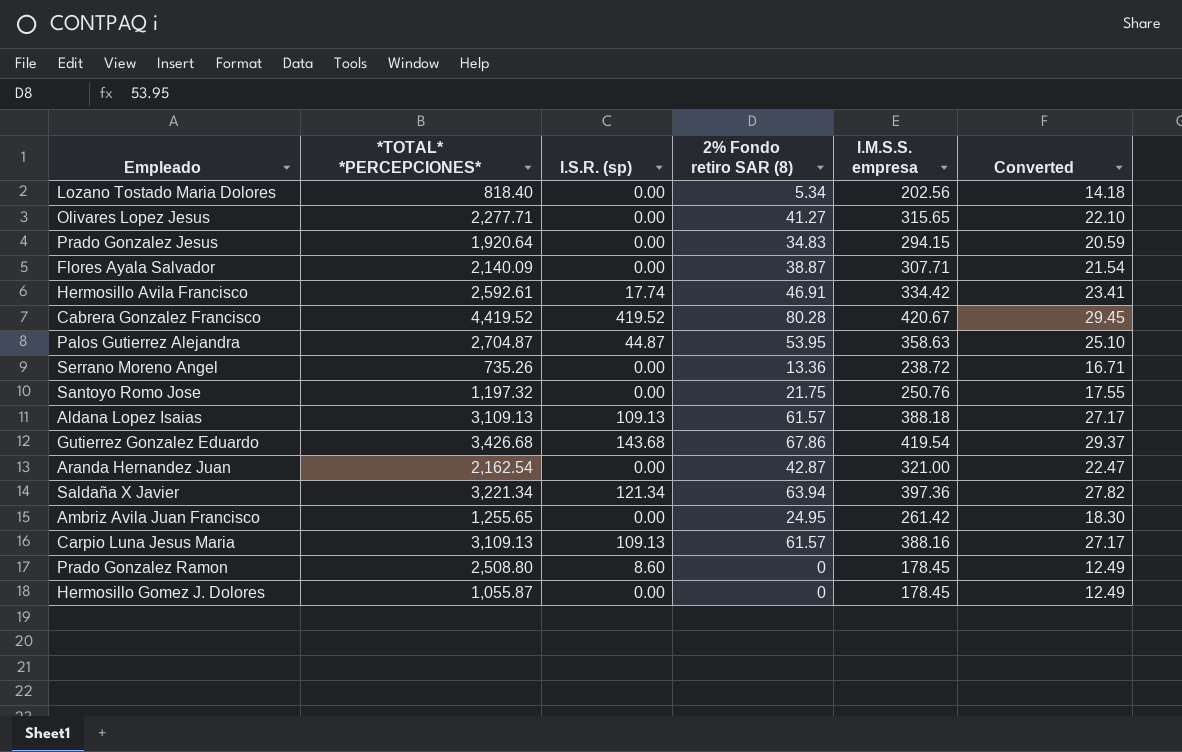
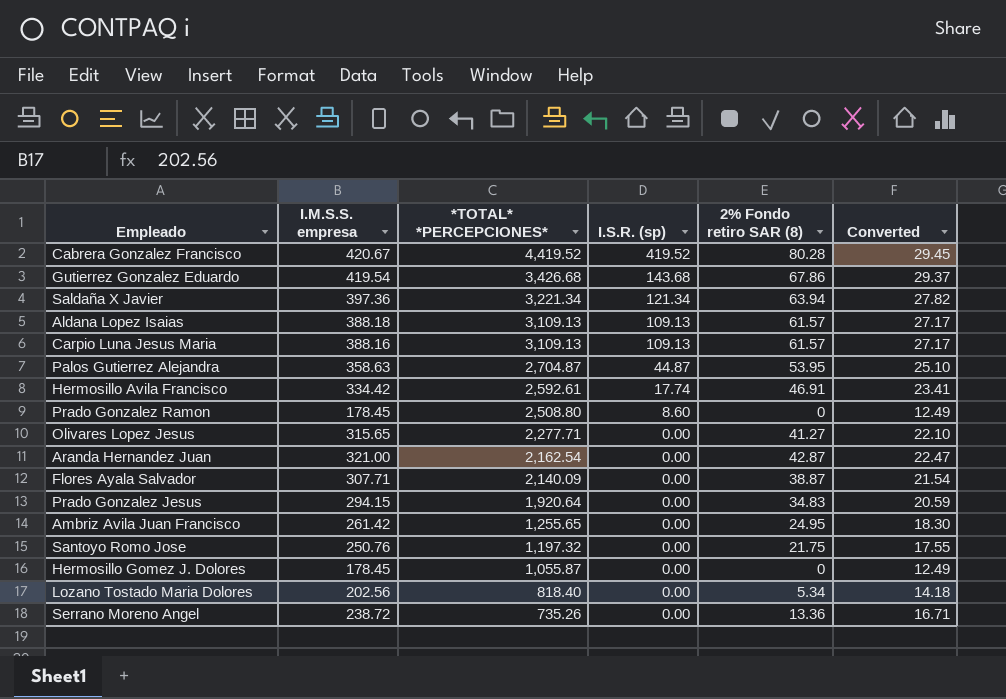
row order: none -> *TOTAL* *PERCEPCIONES* descending
column I.M.S.S. empresa | position: 5 -> 2

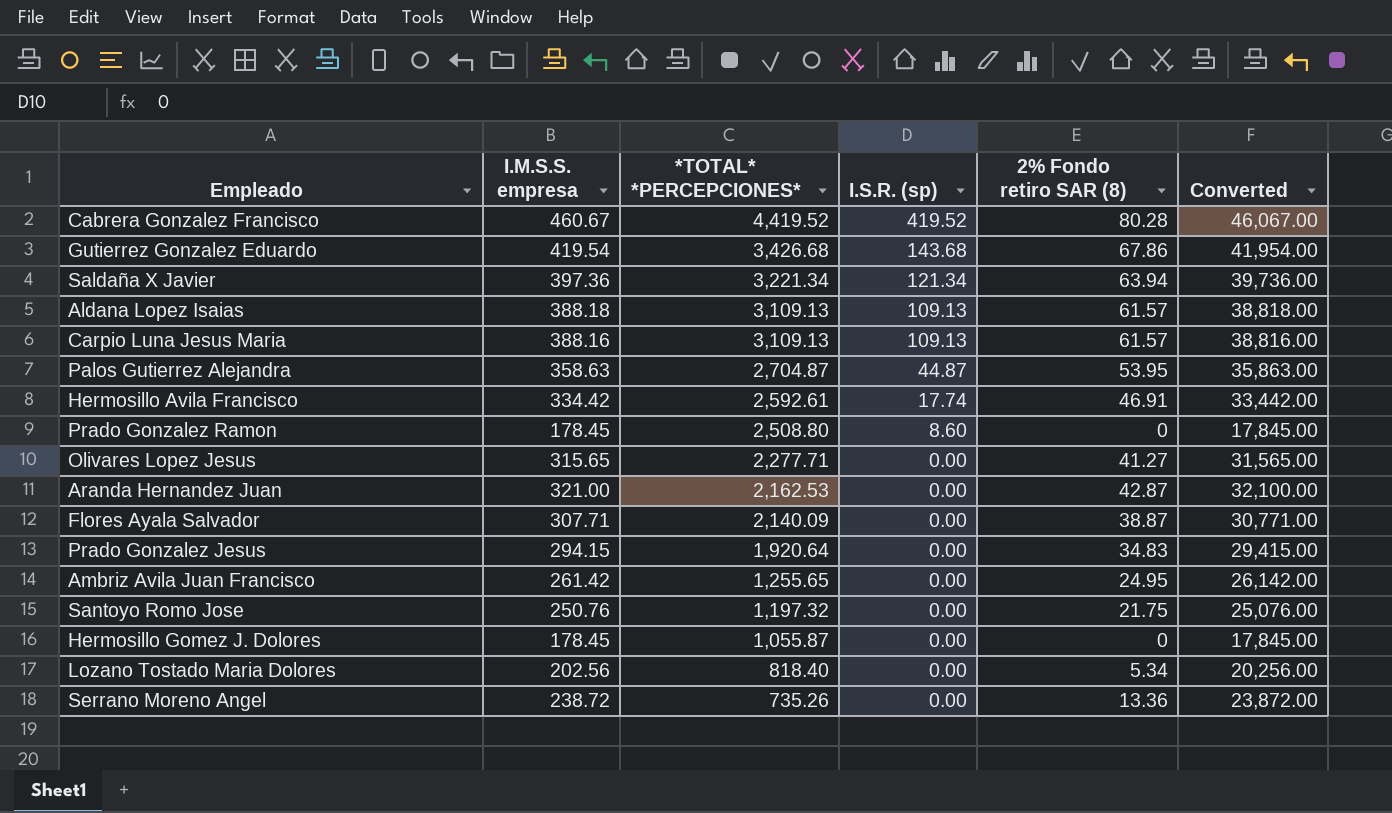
column Converted | formula: [I.M.S.S. empresa] * 0.07 -> [I.M.S.S. empresa] * 100
Cabrera Gonzalez Francisco | I.M.S.S. empresa: 420.67 -> 460.67
Aranda Hernandez Juan | *TOTAL* *PERCEPCIONES*: 2,162.54 -> 2,162.53

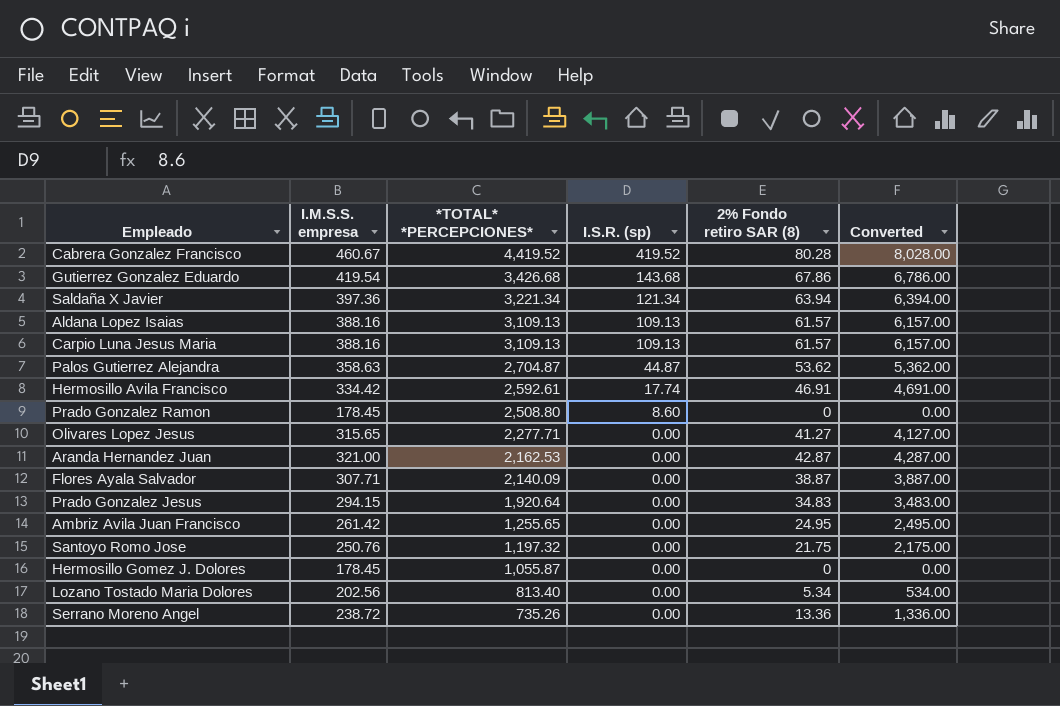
column Converted | formula: [I.M.S.S. empresa] * 100 -> [2% Fondo retiro SAR (8)] * 100
Aldana Lopez Isaias | I.M.S.S. empresa: 388.18 -> 388.16
Palos Gutierrez Alejandra | 2% Fondo retiro SAR (8): 53.95 -> 53.62
Lozano Tostado Maria Dolores | *TOTAL* *PERCEPCIONES*: 818.40 -> 813.40

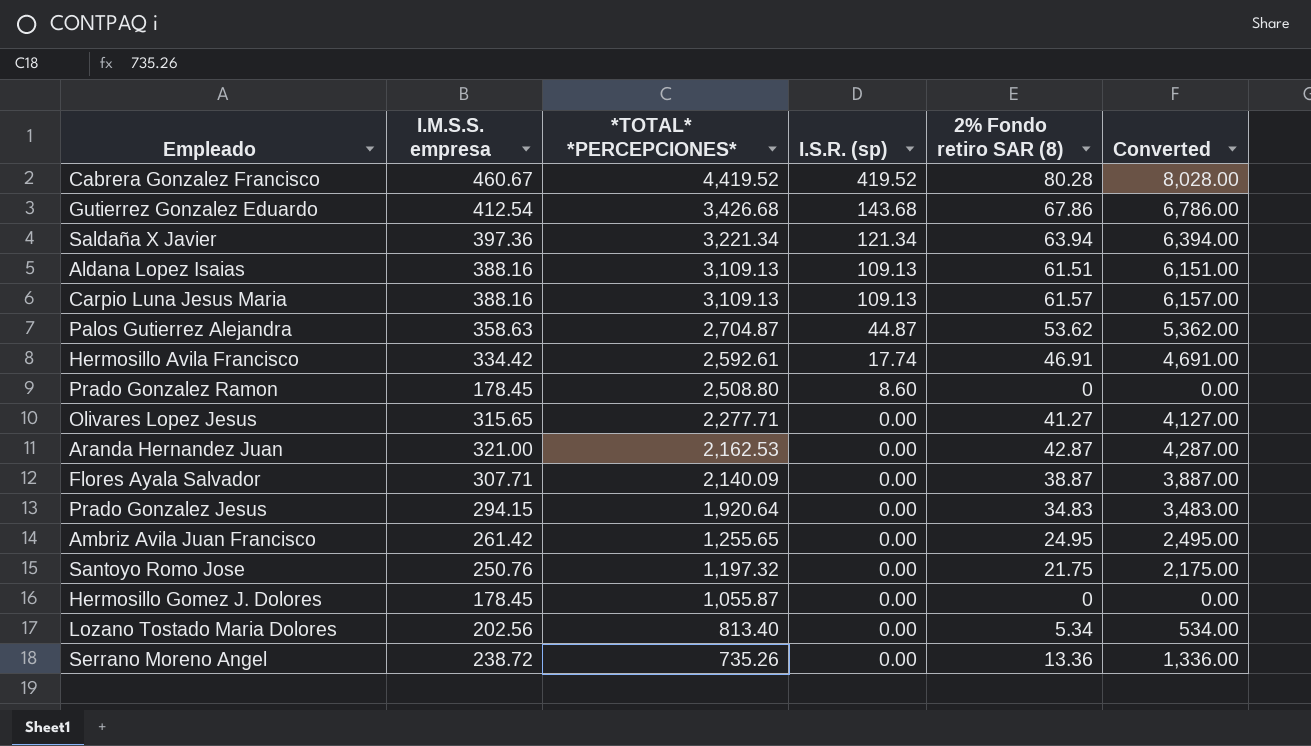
Gutierrez Gonzalez Eduardo | I.M.S.S. empresa: 419.54 -> 412.54
Aldana Lopez Isaias | 2% Fondo retiro SAR (8): 61.57 -> 61.51
Aldana Lopez Isaias | Converted: 6,157.00 -> 6,151.00

